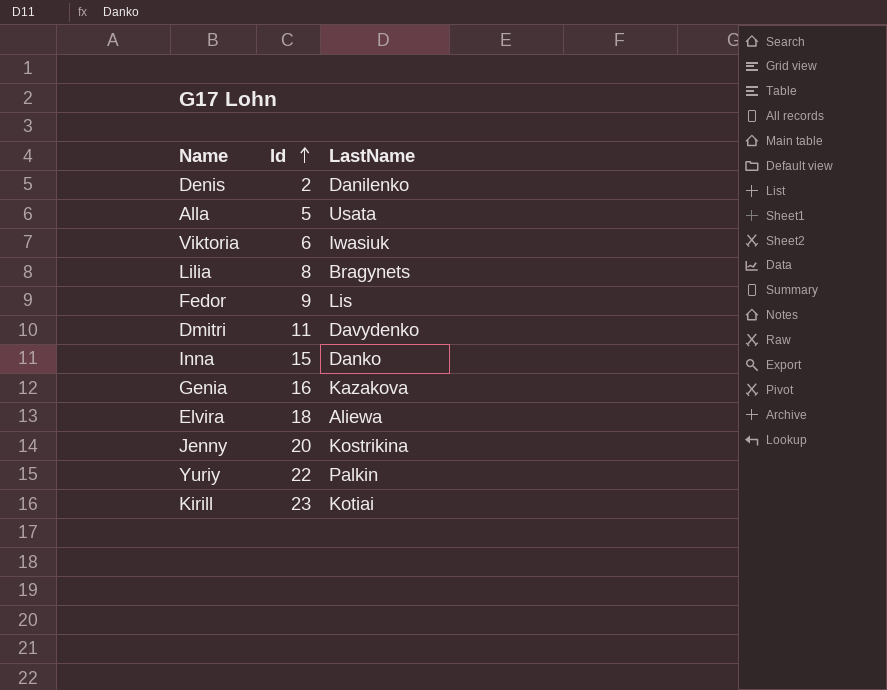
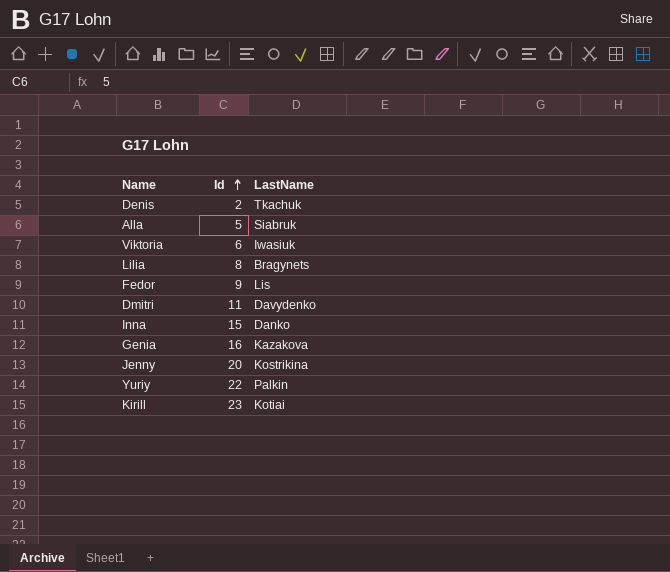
row Elvira: 18 | Aliewa -> none
Denis | LastName: Danilenko -> Tkachuk
Alla | LastName: Usata -> Siabruk

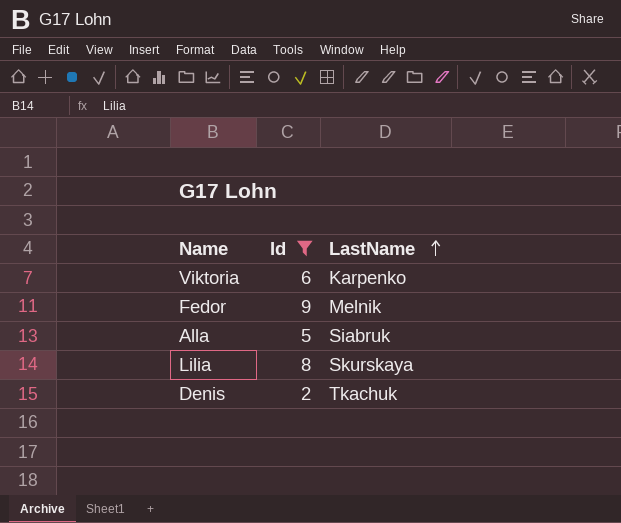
filter: none -> Id <= 9
row order: Id ascending -> LastName ascending
Viktoria | LastName: Iwasiuk -> Karpenko
Fedor | LastName: Lis -> Melnik
Lilia | LastName: Bragynets -> Skurskaya

